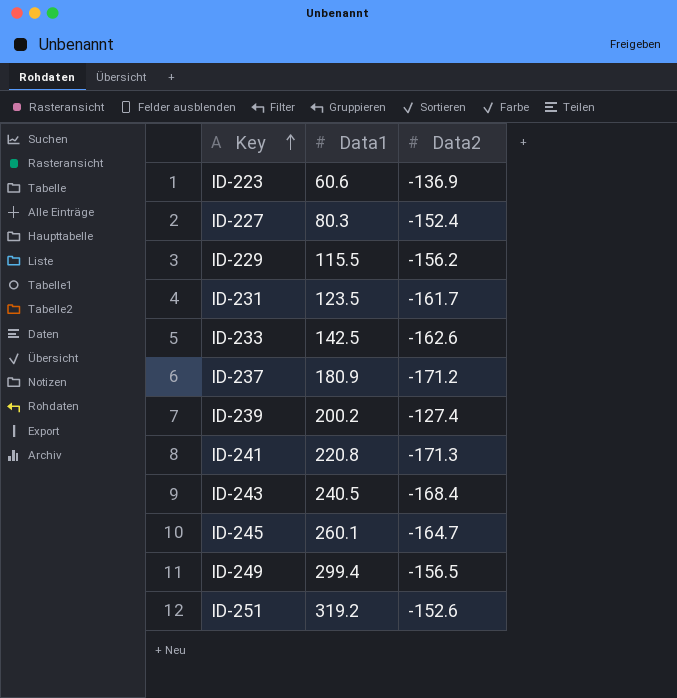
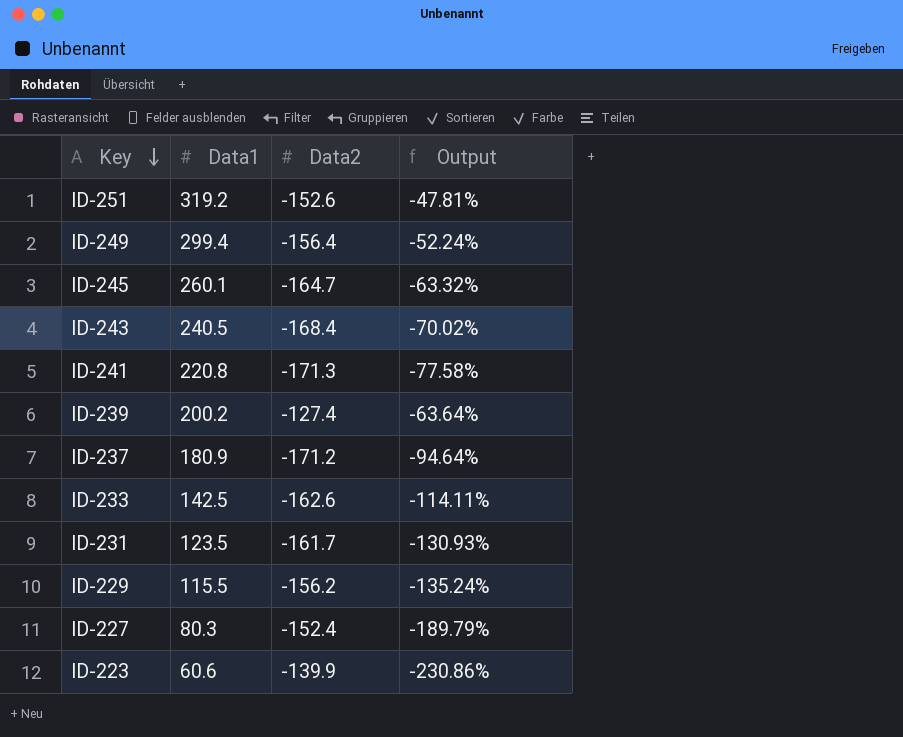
row order: Key ascending -> Key descending
column Output | formula: none -> [Data2] / [Data1]
ID-249 | Data2: -156.5 -> -156.4
ID-223 | Data2: -136.9 -> -139.9

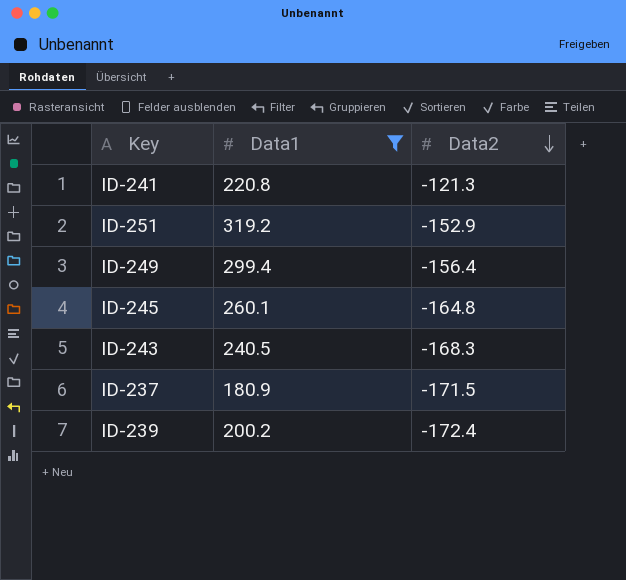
filter: none -> Data1 >= 180.9
row order: Key descending -> Data2 descending
column Output | formula: [Data2] / [Data1] -> none
ID-241 | Data2: -171.3 -> -121.3
ID-251 | Data2: -152.6 -> -152.9
ID-245 | Data2: -164.7 -> -164.8
ID-243 | Data2: -168.4 -> -168.3
ID-237 | Data2: -171.2 -> -171.5
ID-239 | Data2: -127.4 -> -172.4

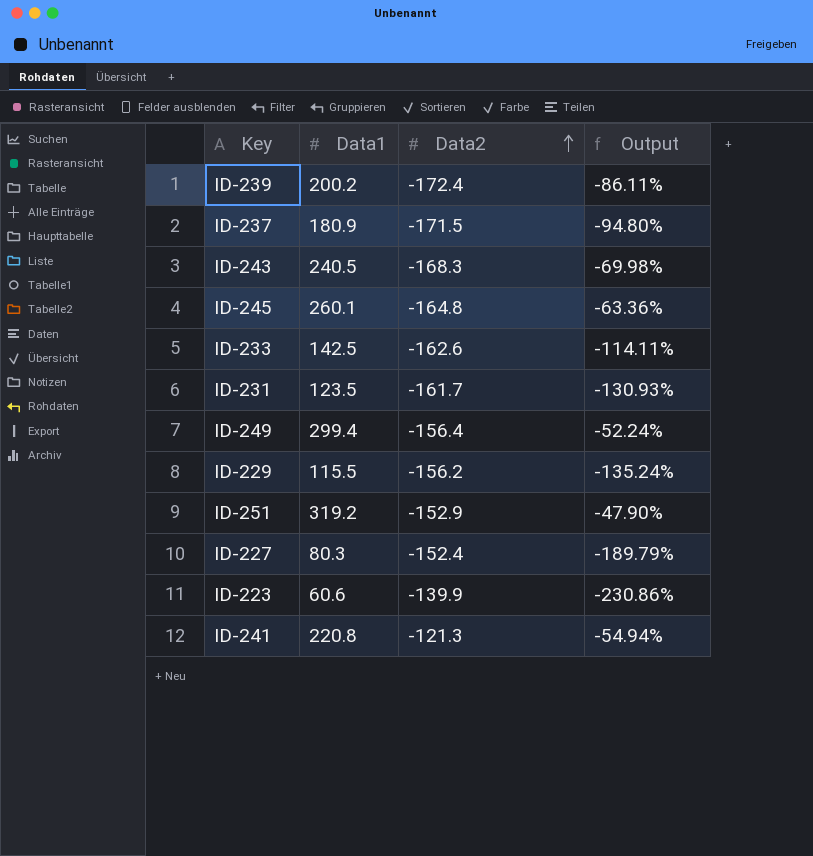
filter: Data1 >= 180.9 -> none
row order: Data2 descending -> Data2 ascending
column Output | formula: none -> [Data2] / [Data1]

